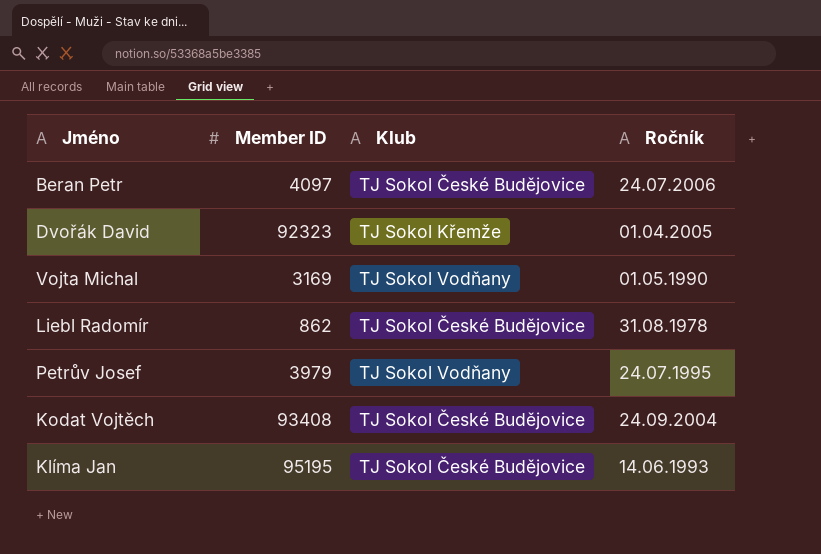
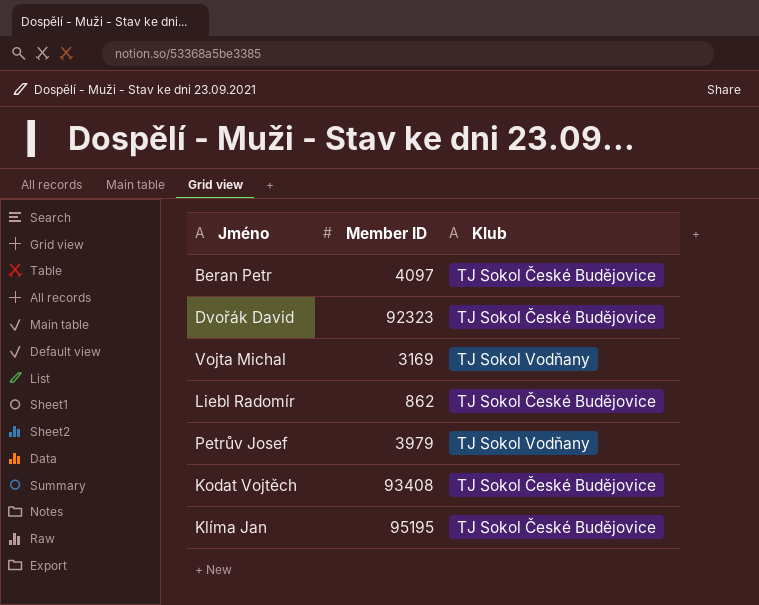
column Ročník | position: 4 -> none
Dvořák David | Klub: TJ Sokol Křemže -> TJ Sokol České Budějovice

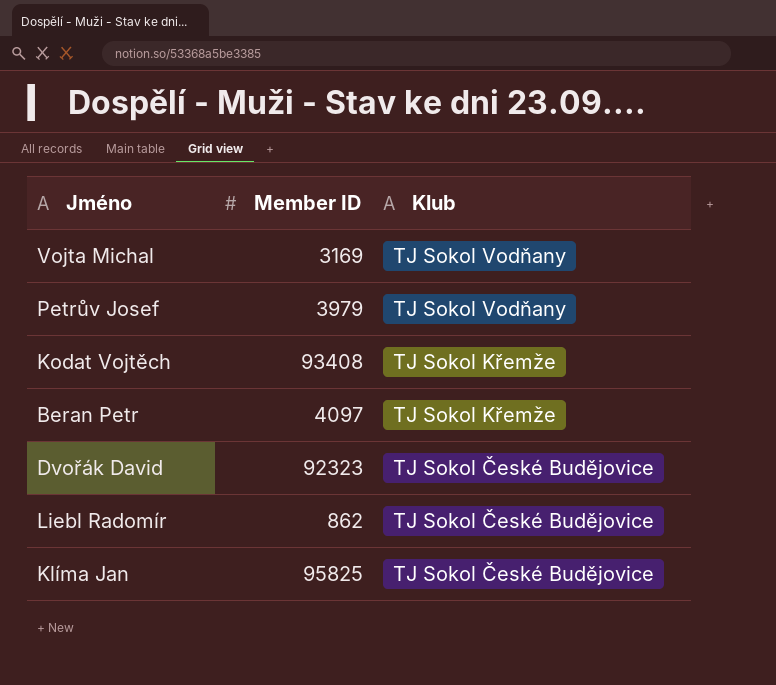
row order: none -> Klub descending
Kodat Vojtěch | Klub: TJ Sokol České Budějovice -> TJ Sokol Křemže
Beran Petr | Klub: TJ Sokol České Budějovice -> TJ Sokol Křemže
Klíma Jan | Member ID: 95195 -> 95825

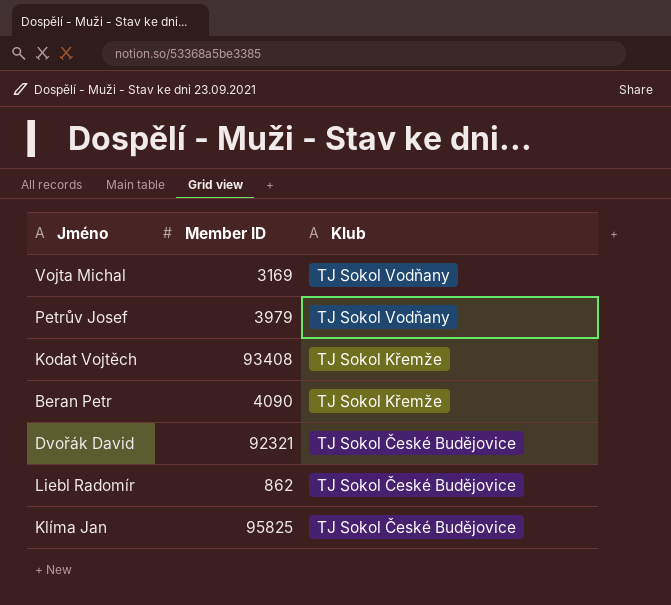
Beran Petr | Member ID: 4097 -> 4090
Dvořák David | Member ID: 92323 -> 92321

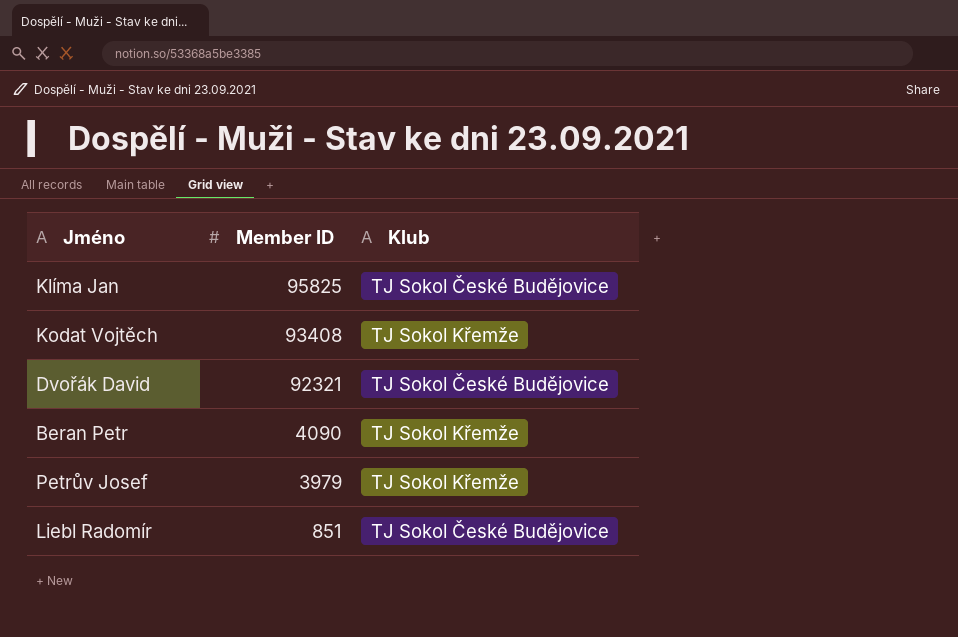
row order: Klub descending -> Member ID descending
row Vojta Michal: 3169 | TJ Sokol Vodňany -> none
Petrův Josef | Klub: TJ Sokol Vodňany -> TJ Sokol Křemže
Liebl Radomír | Member ID: 862 -> 851

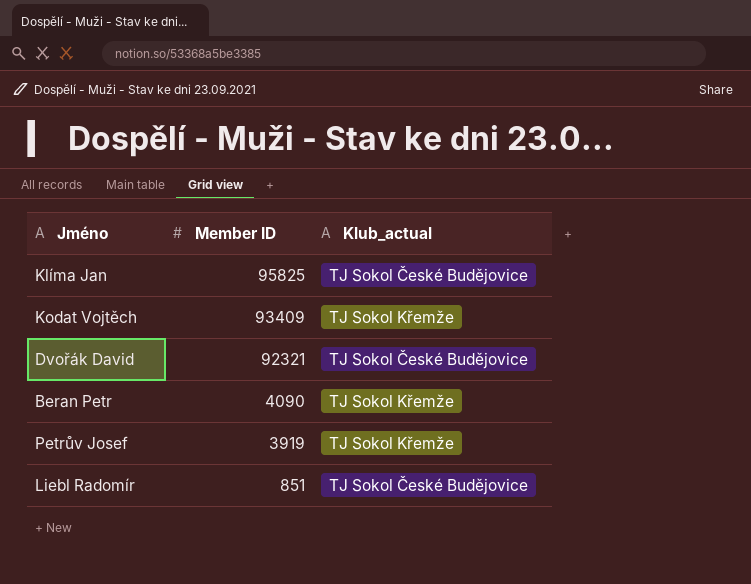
column name: Klub -> Klub_actual
Kodat Vojtěch | Member ID: 93408 -> 93409
Petrův Josef | Member ID: 3979 -> 3919

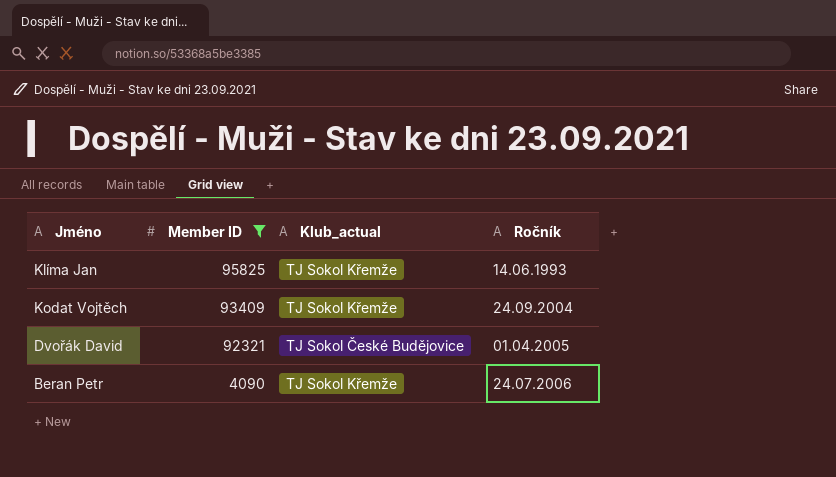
filter: none -> Member ID >= 4090
column Ročník | position: none -> 4
Klíma Jan | Klub_actual: TJ Sokol České Budějovice -> TJ Sokol Křemže

